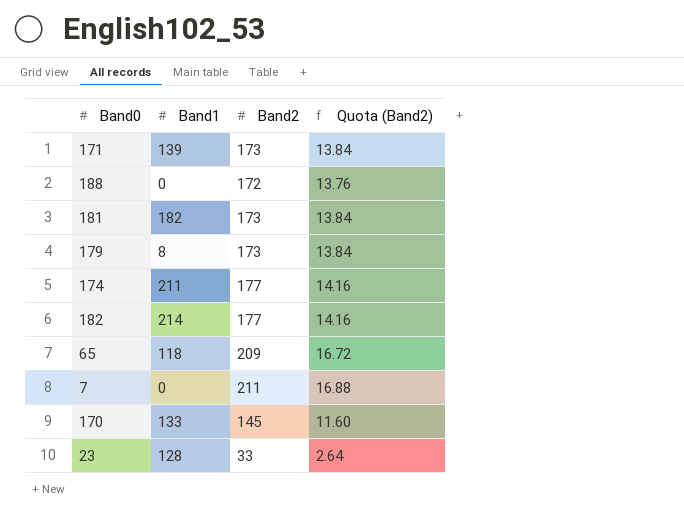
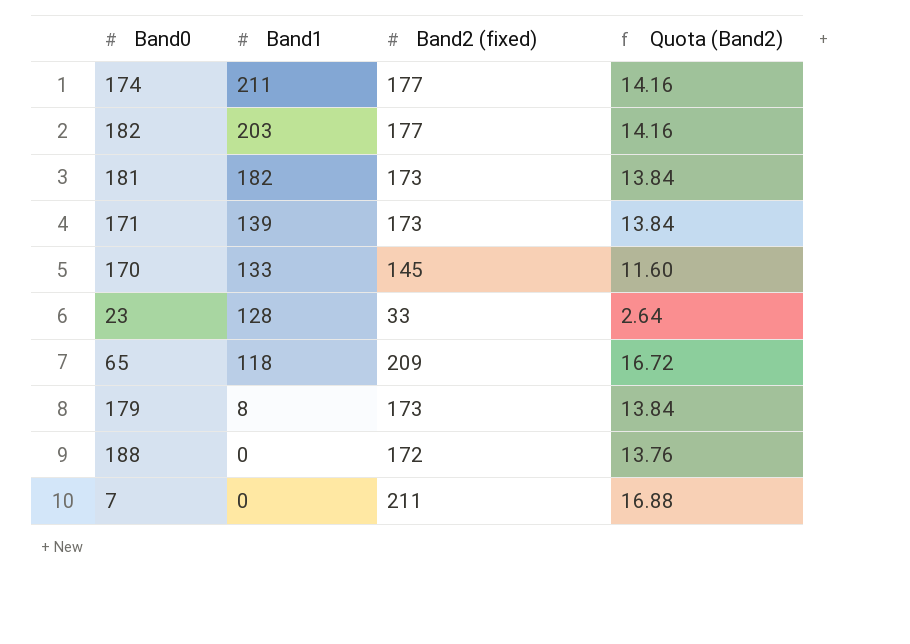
row order: none -> Band1 descending
column name: Band2 -> Band2 (fixed)
182 | Band1: 214 -> 203

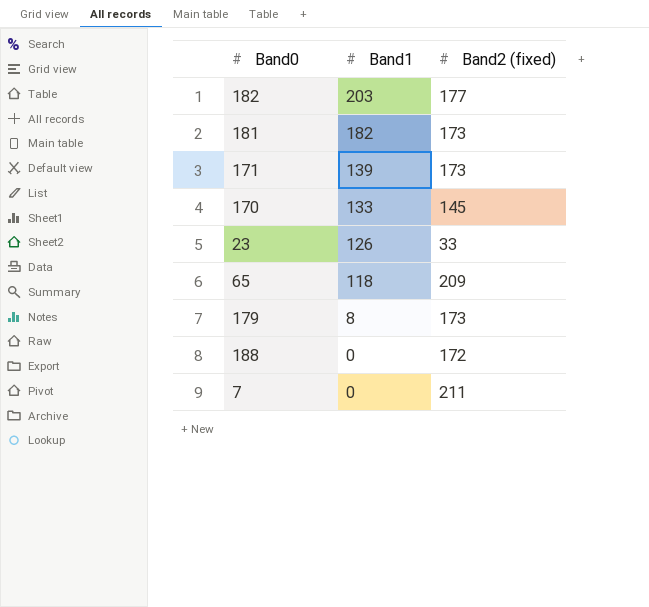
column Quota (Band2) | formula: [Band2 (fixed)] * 0.08 -> none
row 174: 211 | 177 | 14.16 -> none
23 | Band1: 128 -> 126

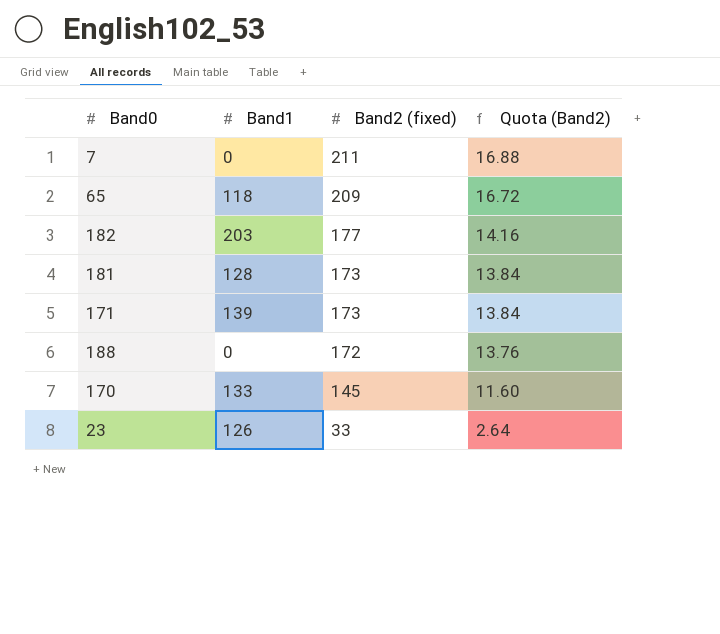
row order: Band1 descending -> Band2 (fixed) descending
column Quota (Band2) | formula: none -> [Band2 (fixed)] * 0.08
row 179: 8 | 173 -> none
181 | Band1: 182 -> 128

